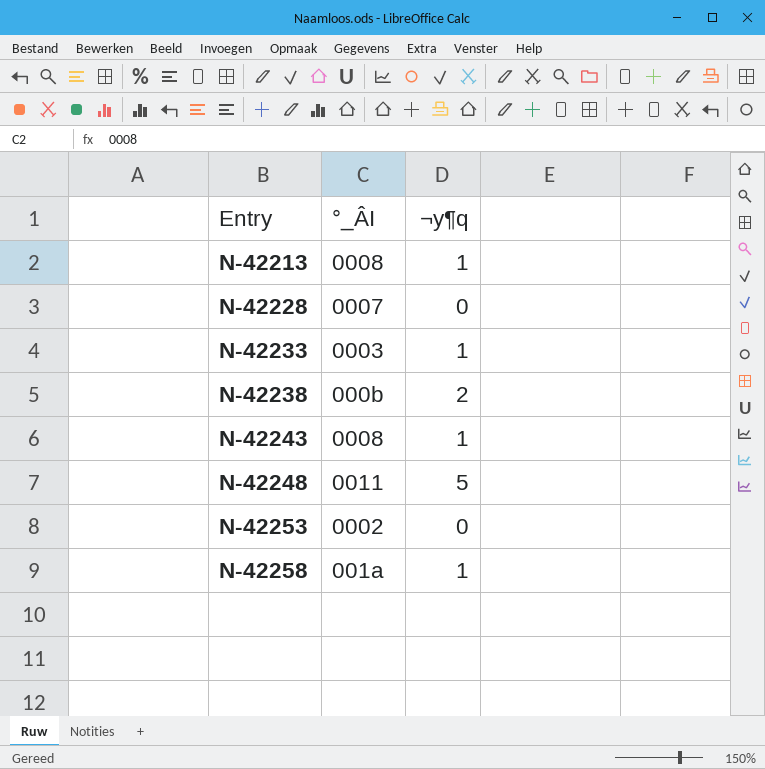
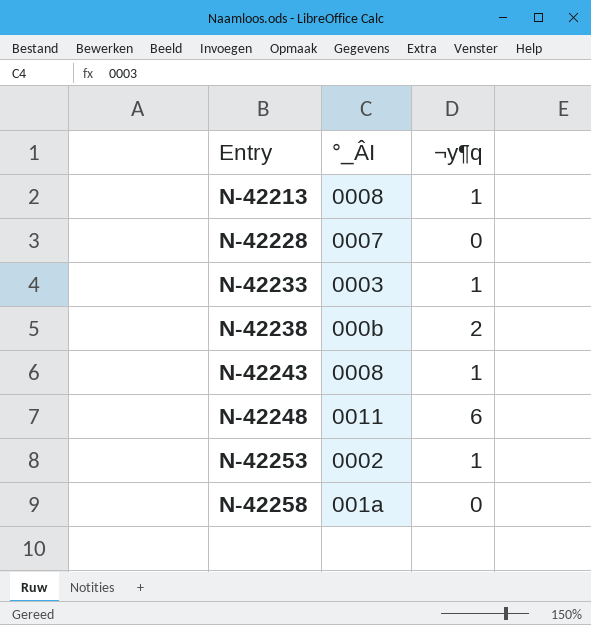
N-42248 | ¬y¶q: 5 -> 6
N-42253 | ¬y¶q: 0 -> 1
N-42258 | ¬y¶q: 1 -> 0

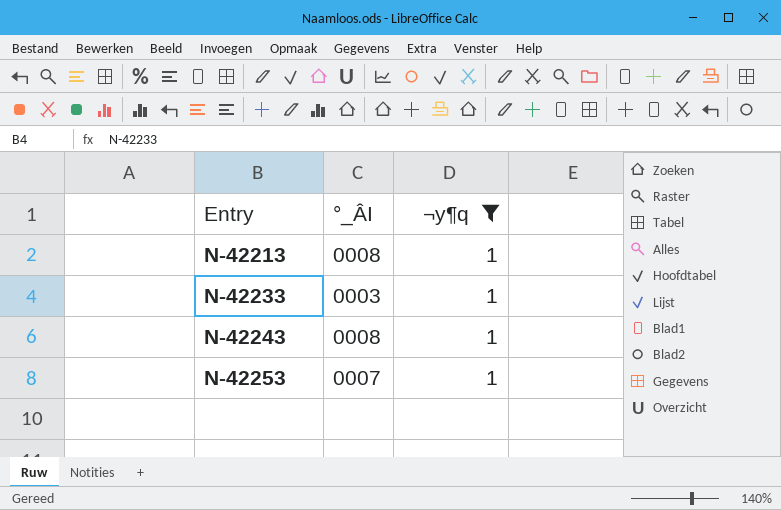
filter: none -> ¬y¶q = 1
N-42253 | °_ÂI: 0002 -> 0007

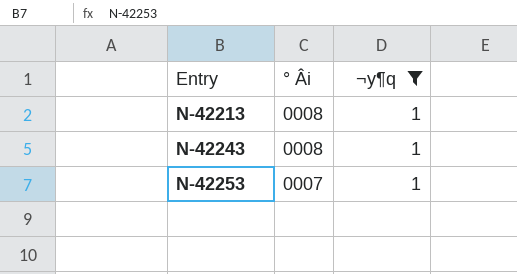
column name: °_ÂI -> ° Âi
row N-42233: 0003 | 1 -> none

